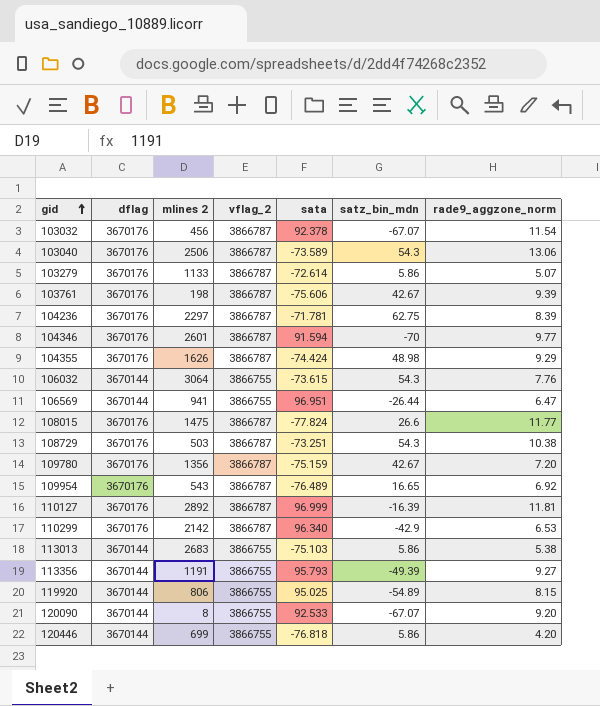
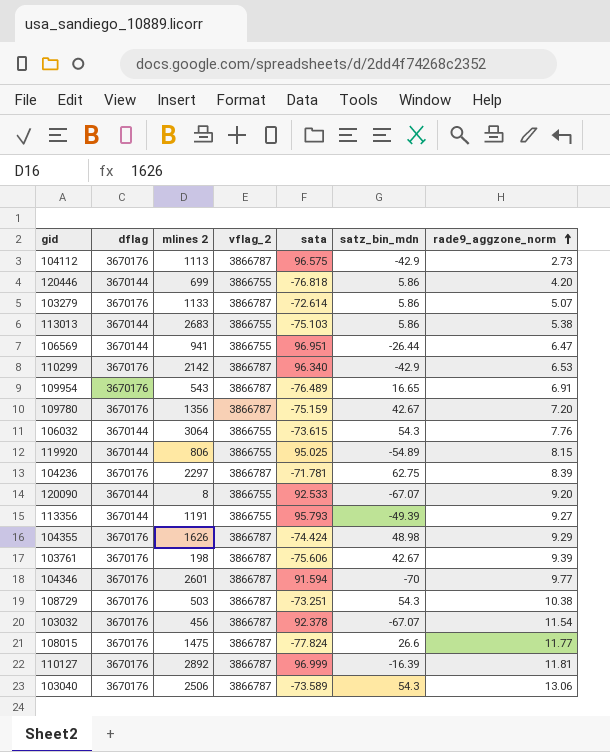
row order: gid ascending -> rade9_aggzone_norm ascending
row 104112: none -> 3670176 | 1113 | 3866787 | 96.575 | -42.9 | 2.73
109954 | rade9_aggzone_norm: 6.92 -> 6.91

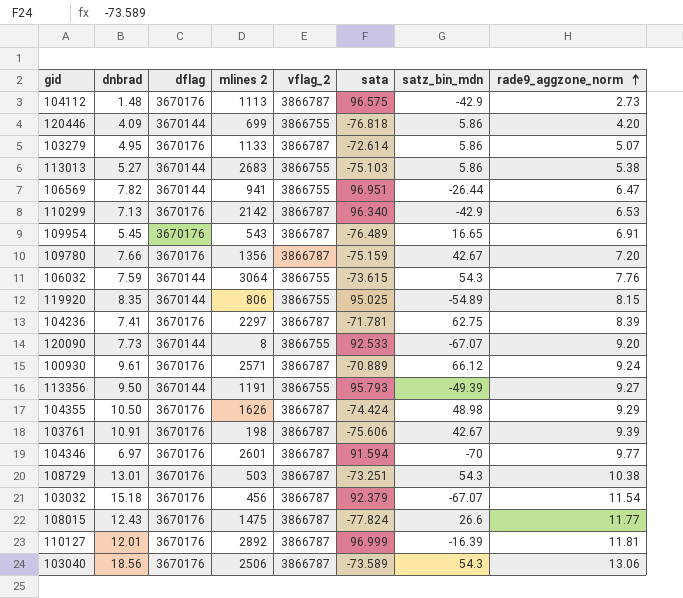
column dnbrad | position: none -> 2
row 100930: none -> 9.61 | 3670176 | 2571 | 3866787 | -70.889 | 66.12 | 9.24
103032 | sata: 92.378 -> 92.379

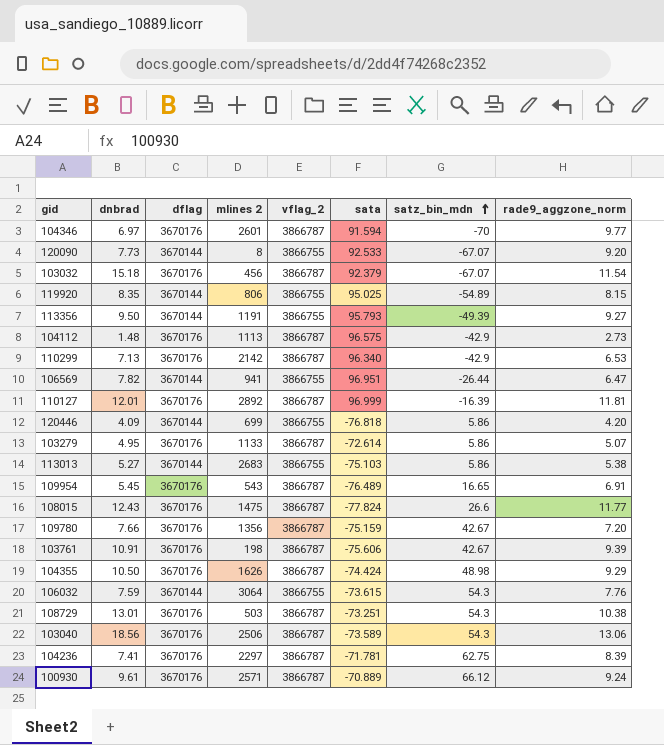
row order: rade9_aggzone_norm ascending -> satz_bin_mdn ascending

